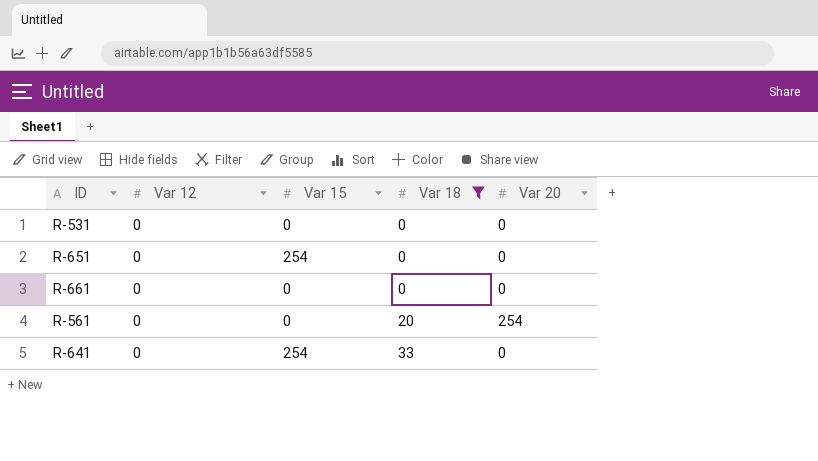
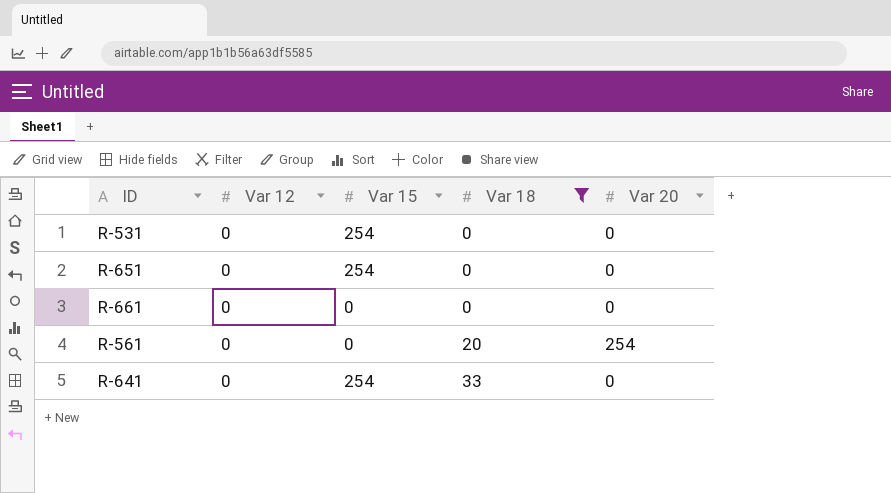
R-531 | Var 15: 0 -> 254

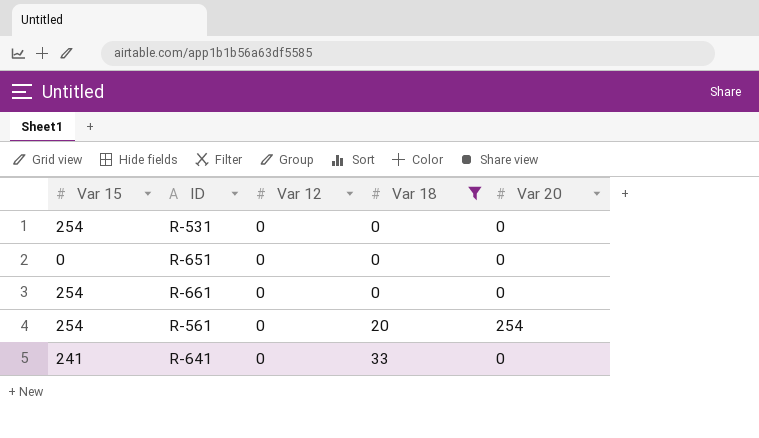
column Var 15 | position: 3 -> 1
R-651 | Var 15: 254 -> 0
R-661 | Var 15: 0 -> 254
R-561 | Var 15: 0 -> 254
R-641 | Var 15: 254 -> 241

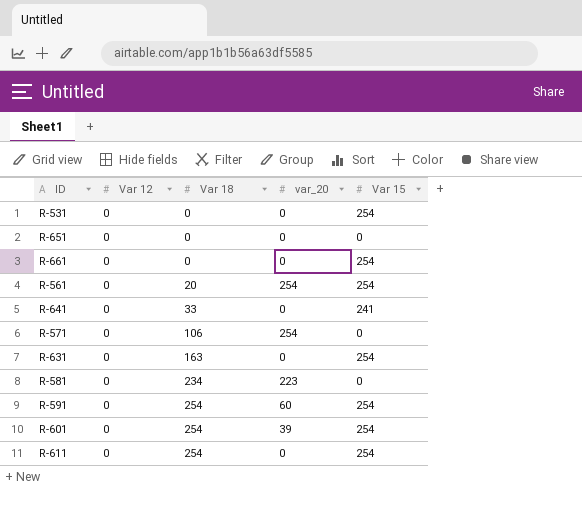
filter: Var 18 <= 33 -> none
column name: Var 20 -> var_20
column Var 15 | position: 1 -> 5

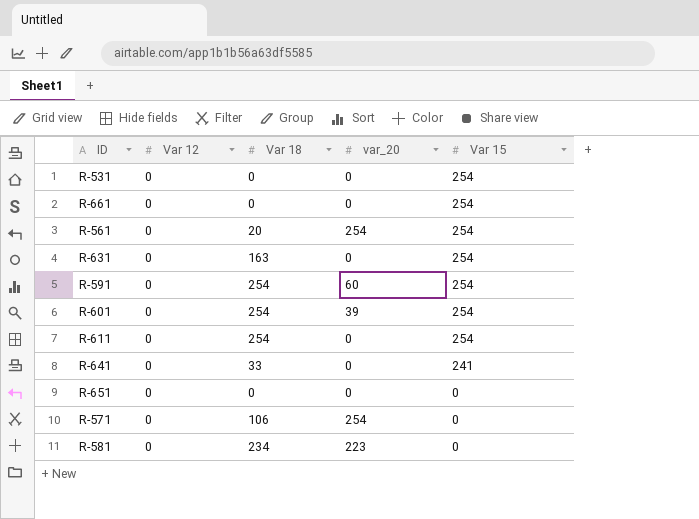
row order: Var 18 ascending -> Var 15 descending

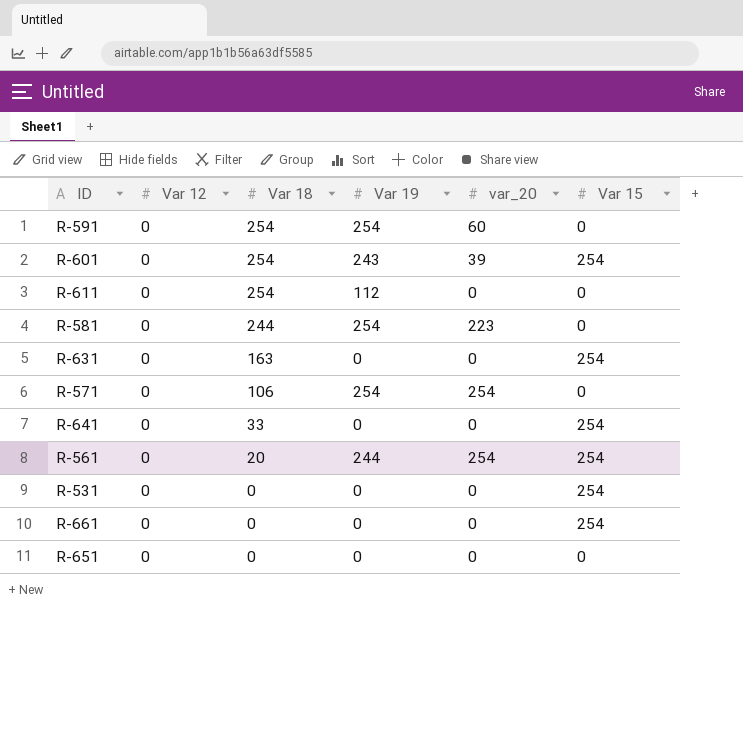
row order: Var 15 descending -> Var 18 descending
column Var 19 | position: none -> 4
R-591 | Var 15: 254 -> 0
R-611 | Var 15: 254 -> 0
R-581 | Var 18: 234 -> 244
R-641 | Var 15: 241 -> 254

